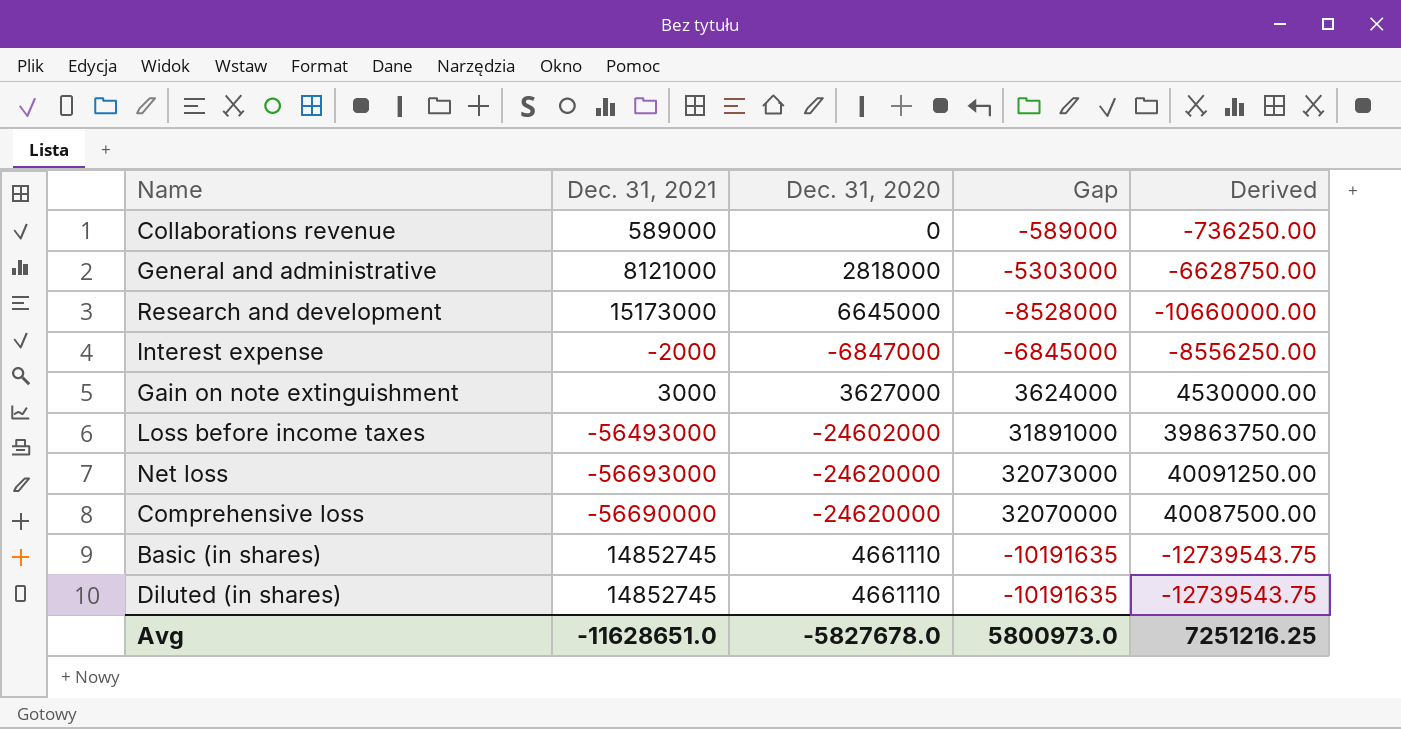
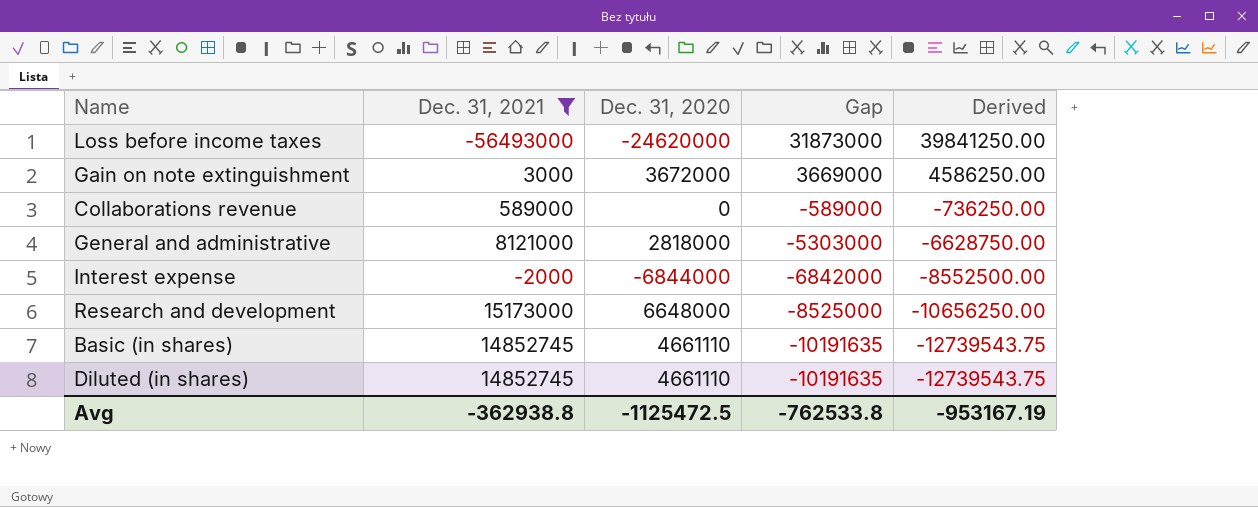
filter: none -> Dec. 31, 2021 >= -56493000
row order: none -> Gap descending
Loss before income taxes | Dec. 31, 2020: -24602000 -> -24620000
Loss before income taxes | Gap: 31891000 -> 31873000
Loss before income taxes | Derived: 39863750.00 -> 39841250.00
Gain on note extinguishment | Dec. 31, 2020: 3627000 -> 3672000
Gain on note extinguishment | Gap: 3624000 -> 3669000
Gain on note extinguishment | Derived: 4530000.00 -> 4586250.00
Interest expense | Dec. 31, 2020: -6847000 -> -6844000
Interest expense | Gap: -6845000 -> -6842000
Interest expense | Derived: -8556250.00 -> -8552500.00
Research and development | Dec. 31, 2020: 6645000 -> 6648000
Research and development | Gap: -8528000 -> -8525000
Research and development | Derived: -10660000.00 -> -10656250.00
Avg | Dec. 31, 2021: -11628651.0 -> -362938.8
Avg | Dec. 31, 2020: -5827678.0 -> -1125472.5
Avg | Gap: 5800973.0 -> -762533.8
Avg | Derived: 7251216.25 -> -953167.19

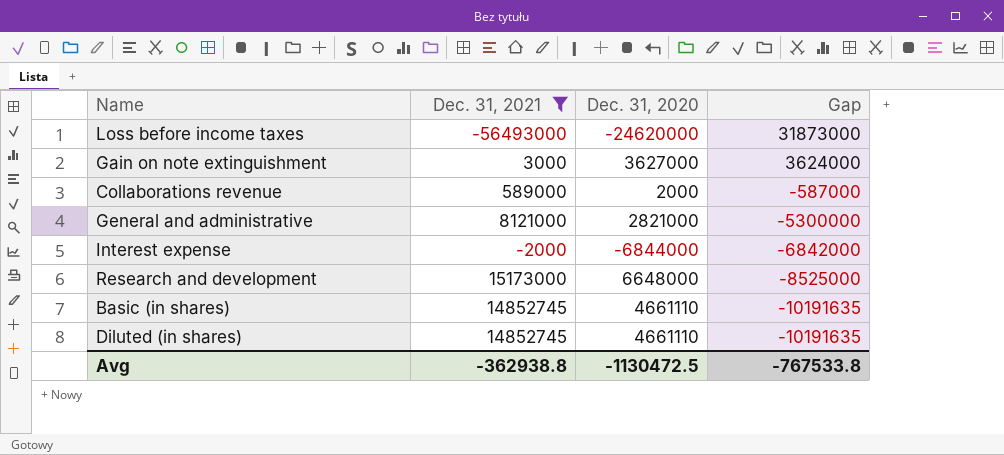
column Derived | formula: [Gap] * 1.25 -> none
Gain on note extinguishment | Dec. 31, 2020: 3672000 -> 3627000
Gain on note extinguishment | Gap: 3669000 -> 3624000
Collaborations revenue | Dec. 31, 2020: 0 -> 2000
Collaborations revenue | Gap: -589000 -> -587000
General and administrative | Dec. 31, 2020: 2818000 -> 2821000
General and administrative | Gap: -5303000 -> -5300000
Avg | Dec. 31, 2020: -1125472.5 -> -1130472.5
Avg | Gap: -762533.8 -> -767533.8

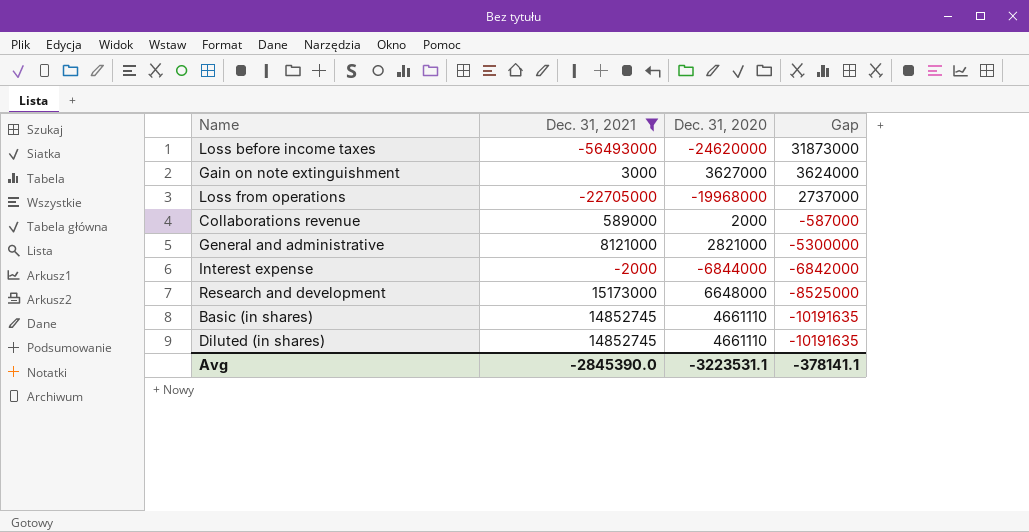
row Loss from operations: none -> -22705000 | -19968000 | 2737000
Avg | Dec. 31, 2021: -362938.8 -> -2845390.0
Avg | Dec. 31, 2020: -1130472.5 -> -3223531.1
Avg | Gap: -767533.8 -> -378141.1

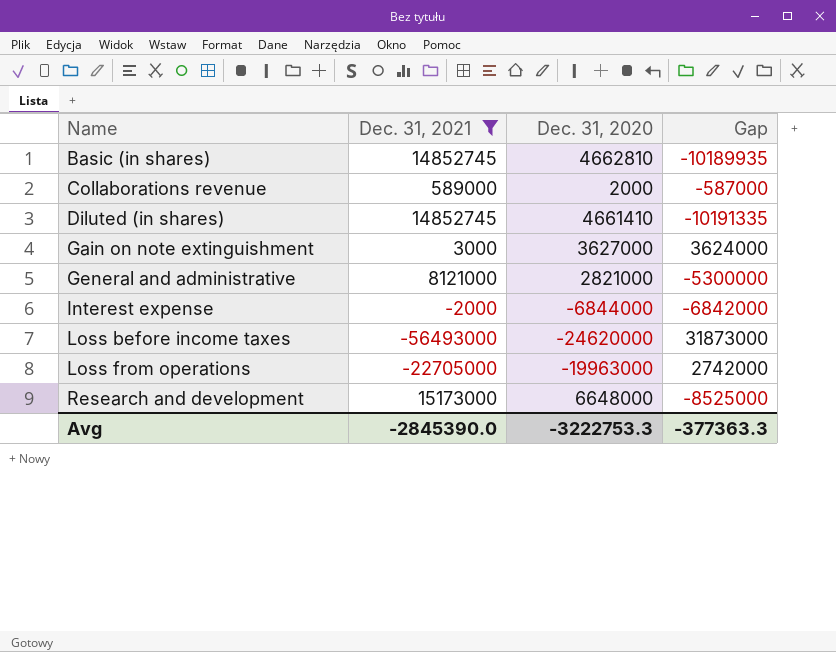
row order: Gap descending -> Name ascending
Basic (in shares) | Dec. 31, 2020: 4661110 -> 4662810
Basic (in shares) | Gap: -10191635 -> -10189935
Diluted (in shares) | Dec. 31, 2020: 4661110 -> 4661410
Diluted (in shares) | Gap: -10191635 -> -10191335
Loss from operations | Dec. 31, 2020: -19968000 -> -19963000
Loss from operations | Gap: 2737000 -> 2742000
Avg | Dec. 31, 2020: -3223531.1 -> -3222753.3
Avg | Gap: -378141.1 -> -377363.3

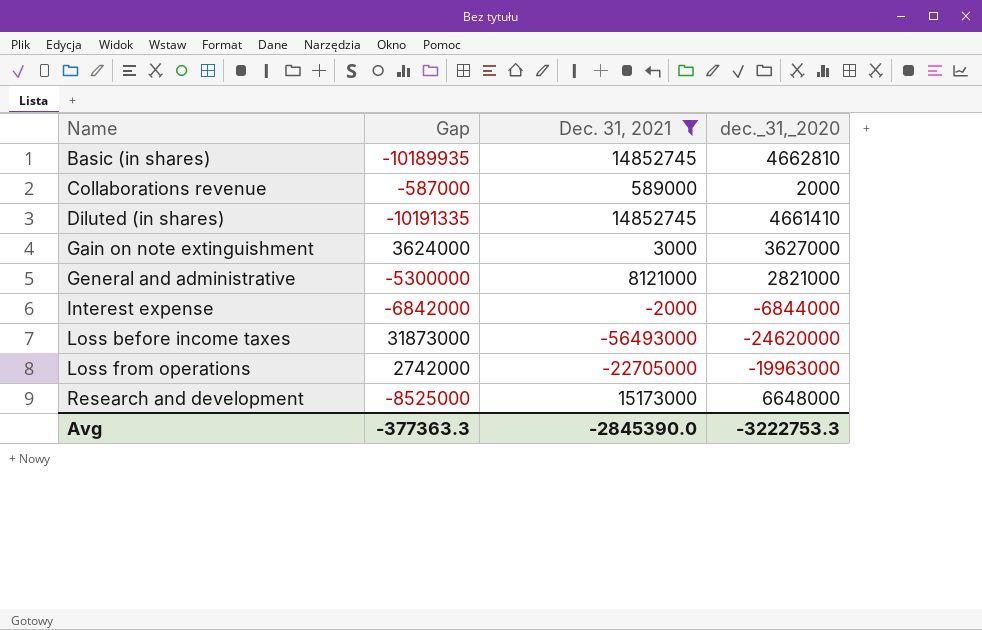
column Gap | position: 4 -> 2
column name: Dec. 31, 2020 -> dec._31,_2020

